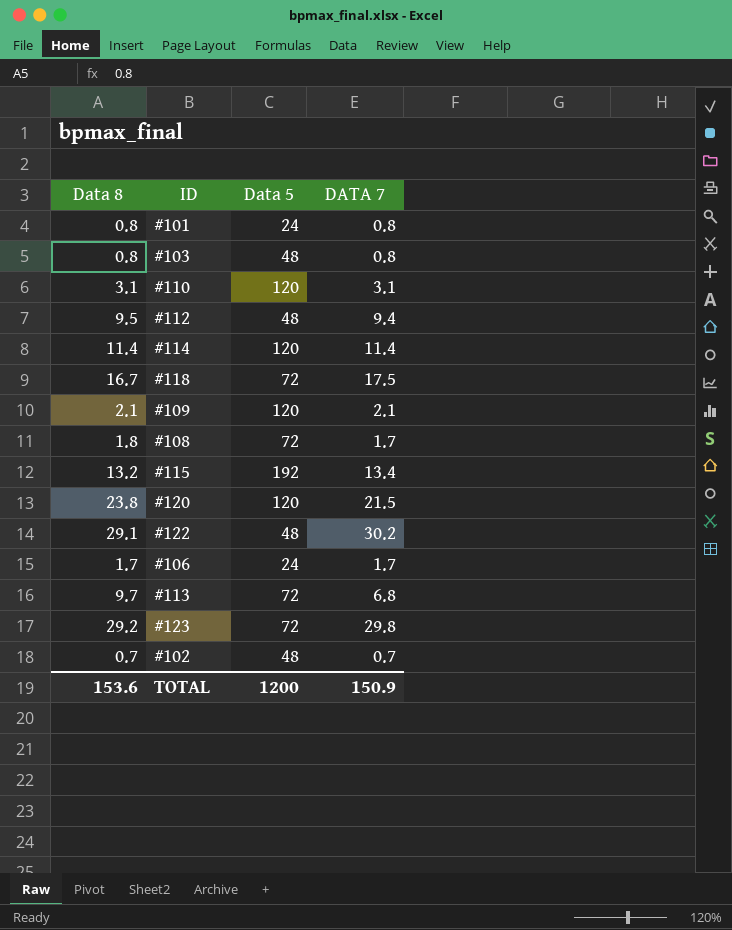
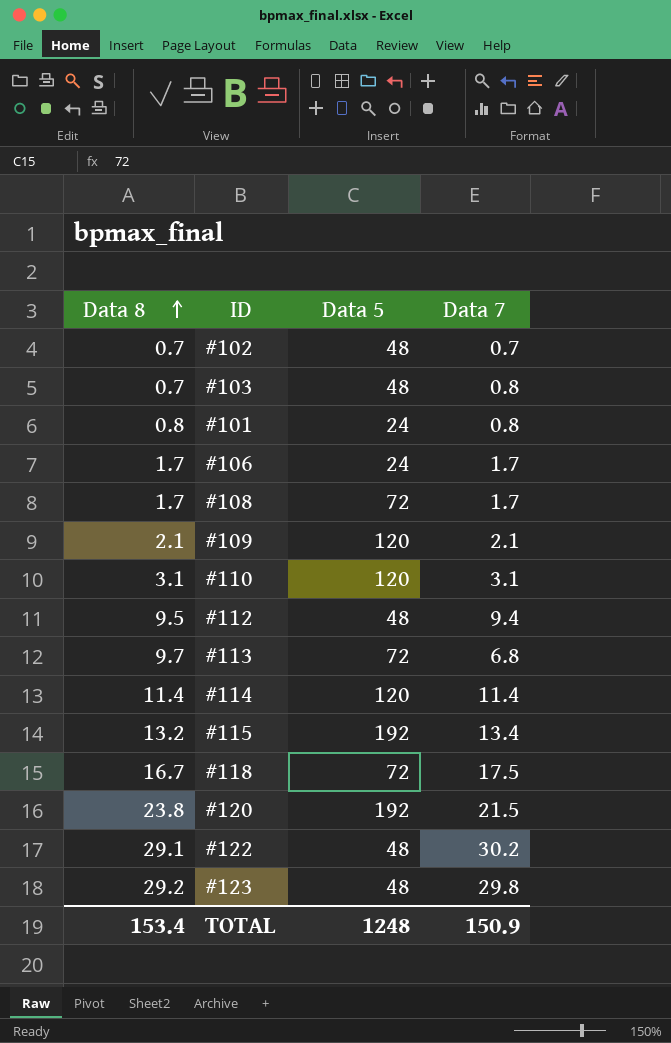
row order: none -> Data 8 ascending
column name: DATA 7 -> Data 7
#103 | Data 8: 0.8 -> 0.7
#108 | Data 8: 1.8 -> 1.7
#120 | Data 5: 120 -> 192
#123 | Data 5: 72 -> 48
TOTAL | Data 8: 153.6 -> 153.4
TOTAL | Data 5: 1200 -> 1248

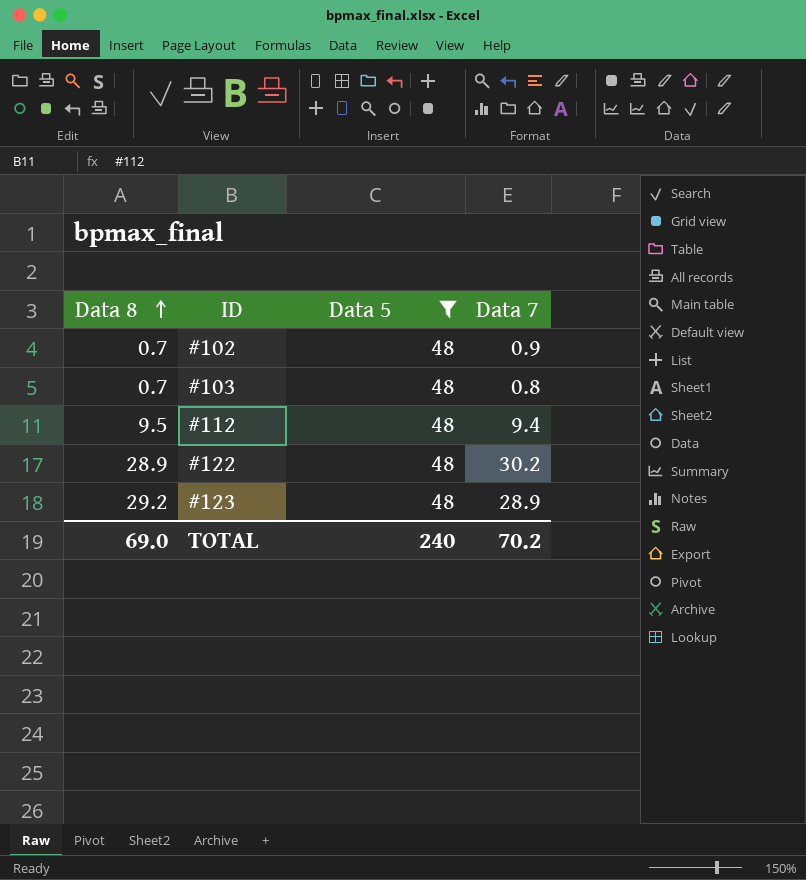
filter: none -> Data 5 = 48
#102 | Data 7: 0.7 -> 0.9
#122 | Data 8: 29.1 -> 28.9
#123 | Data 7: 29.8 -> 28.9
TOTAL | Data 8: 153.4 -> 69.0
TOTAL | Data 5: 1248 -> 240
TOTAL | Data 7: 150.9 -> 70.2

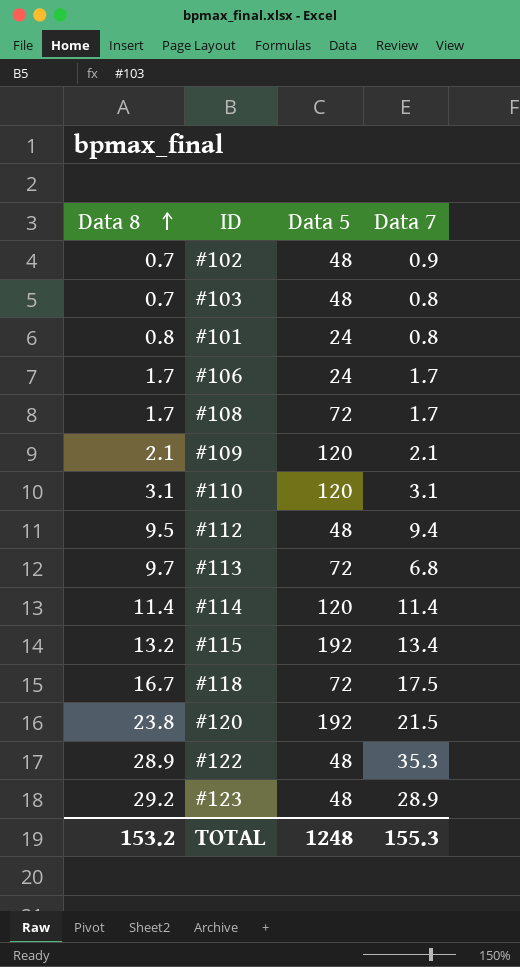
filter: Data 5 = 48 -> none
#122 | Data 7: 30.2 -> 35.3
TOTAL | Data 8: 69.0 -> 153.2
TOTAL | Data 5: 240 -> 1248
TOTAL | Data 7: 70.2 -> 155.3

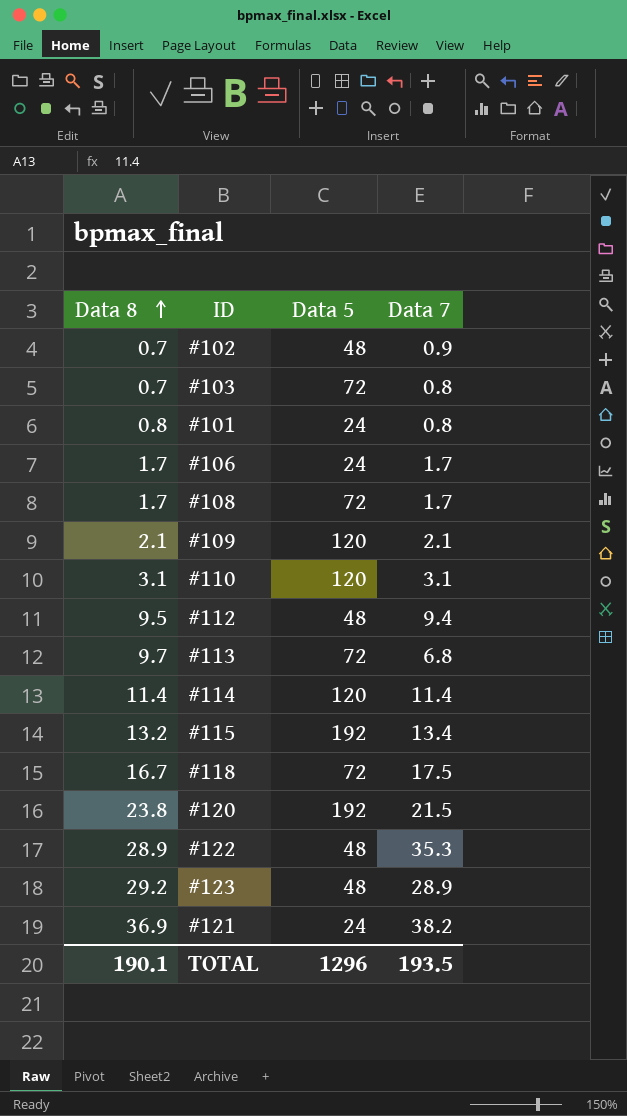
#103 | Data 5: 48 -> 72
row #121: none -> 36.9 | 24 | 38.2
TOTAL | Data 8: 153.2 -> 190.1
TOTAL | Data 5: 1248 -> 1296
TOTAL | Data 7: 155.3 -> 193.5

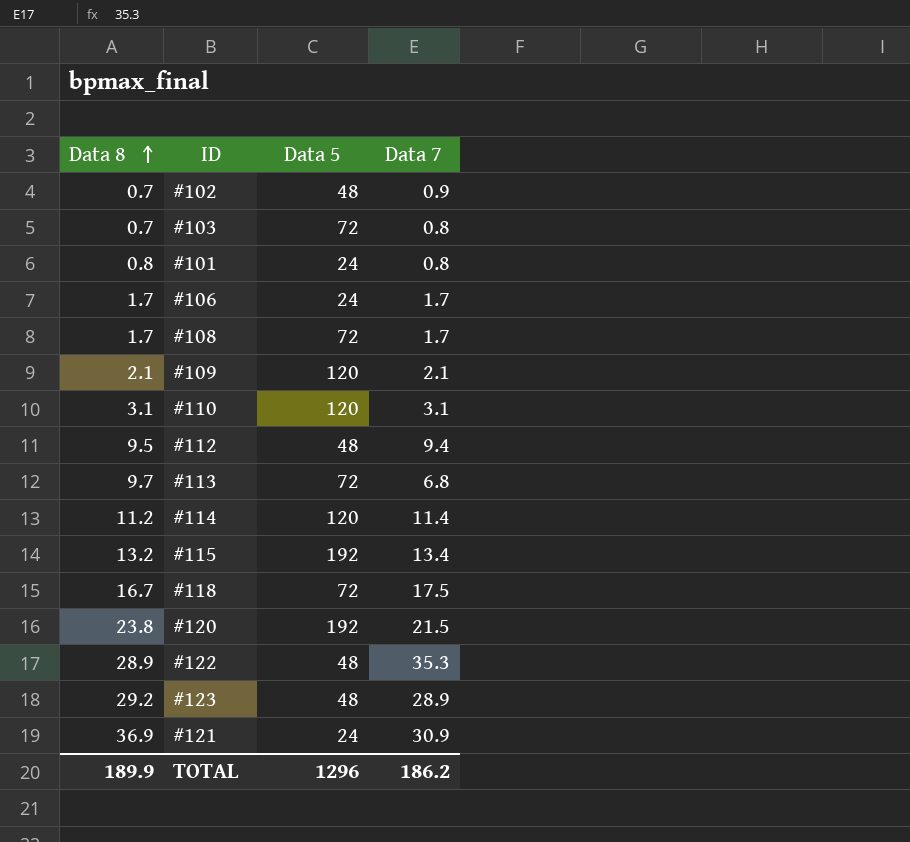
#114 | Data 8: 11.4 -> 11.2
#121 | Data 7: 38.2 -> 30.9
TOTAL | Data 8: 190.1 -> 189.9
TOTAL | Data 7: 193.5 -> 186.2

